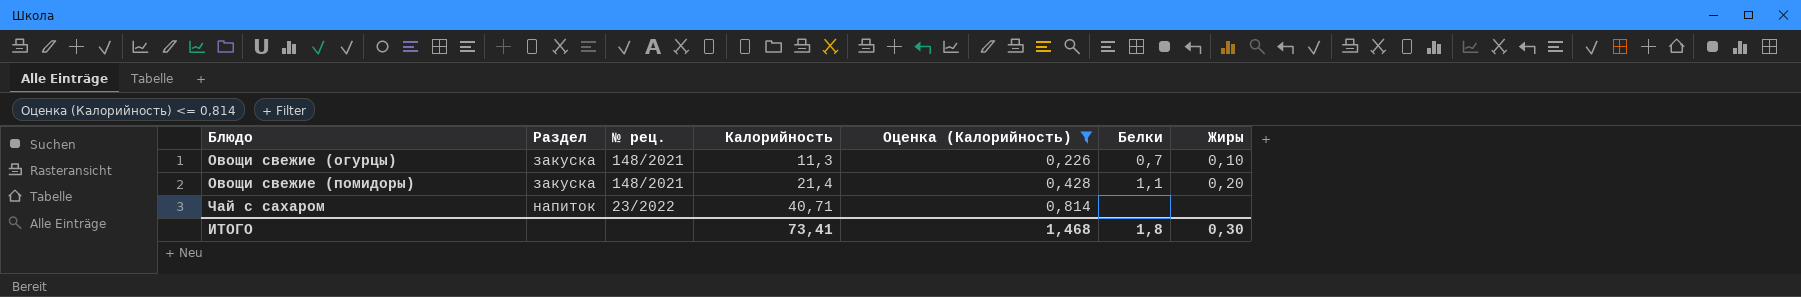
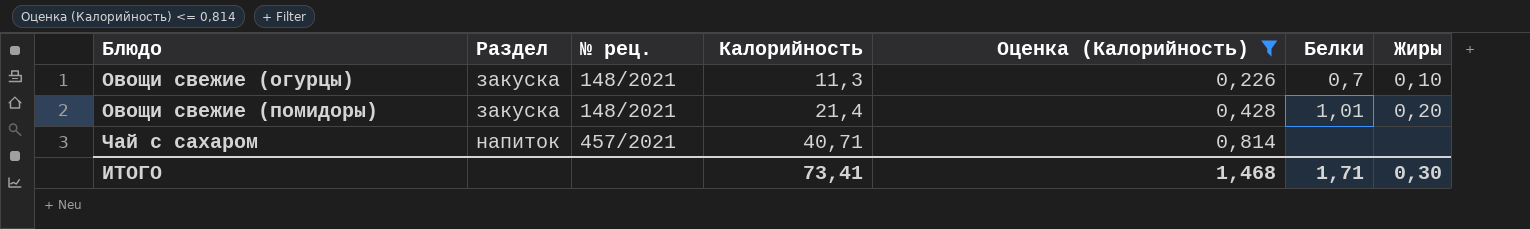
Овощи свежие (помидоры) | Белки: 1,1 -> 1,01
Чай с сахаром | № рец.: 23/2022 -> 457/2021
ИТОГО | Белки: 1,8 -> 1,71

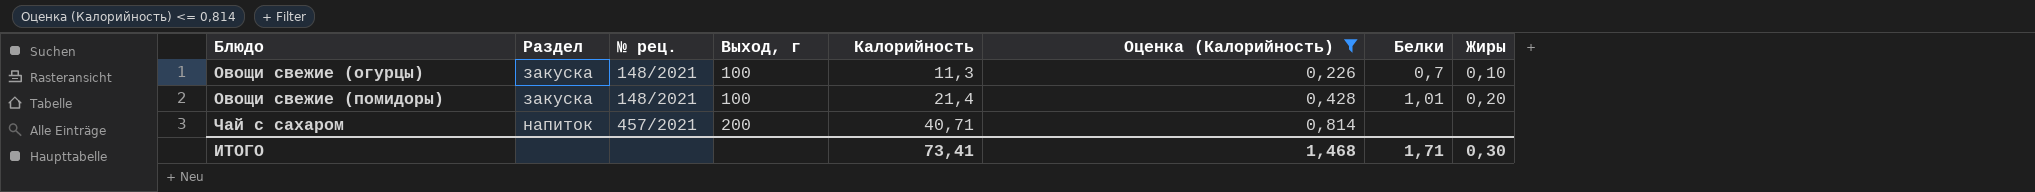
column Выход, г | position: none -> 4

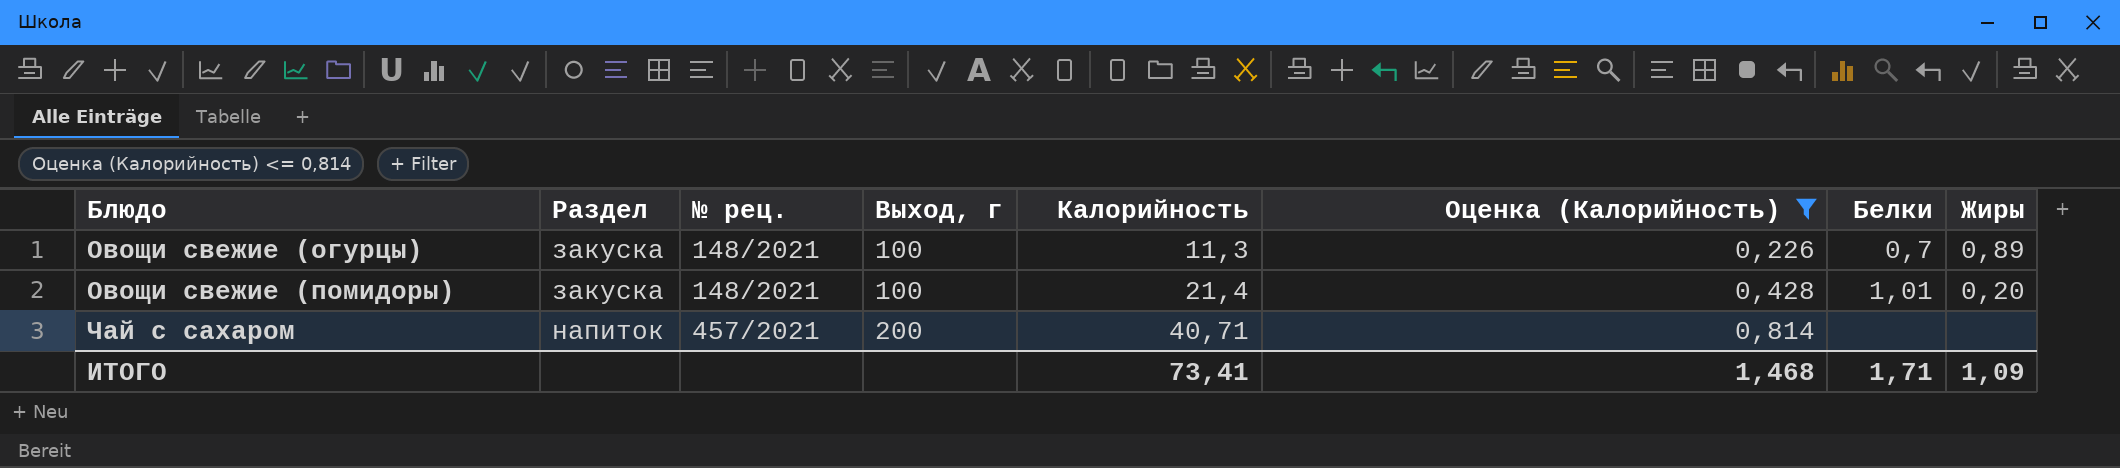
Овощи свежие (огурцы) | Жиры: 0,10 -> 0,89
ИТОГО | Жиры: 0,30 -> 1,09

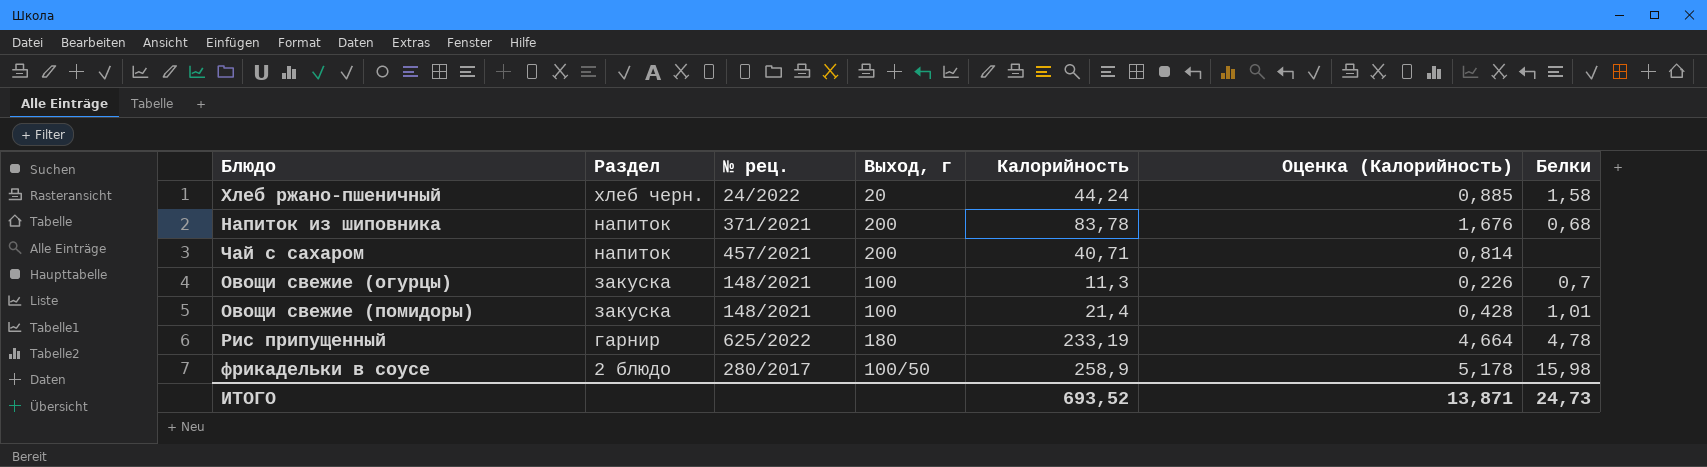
filter: Оценка (Калорийность) <= 0,814 -> none
row order: Блюдо ascending -> Раздел descending
column Жиры | position: 8 -> none
ИТОГО | Калорийность: 73,41 -> 693,52
ИТОГО | Оценка (Калорийность): 1,468 -> 13,871
ИТОГО | Белки: 1,71 -> 24,73

